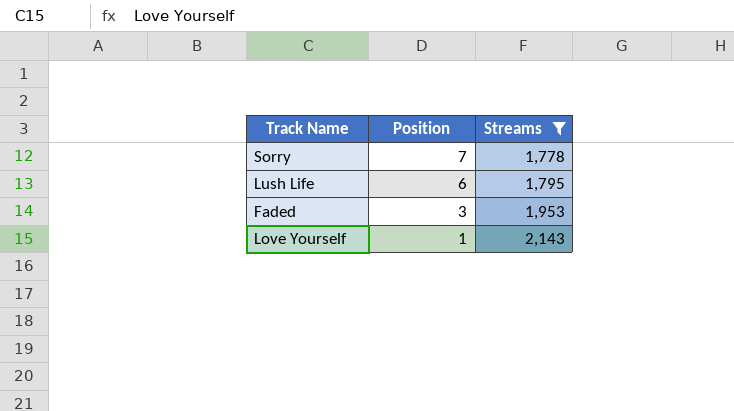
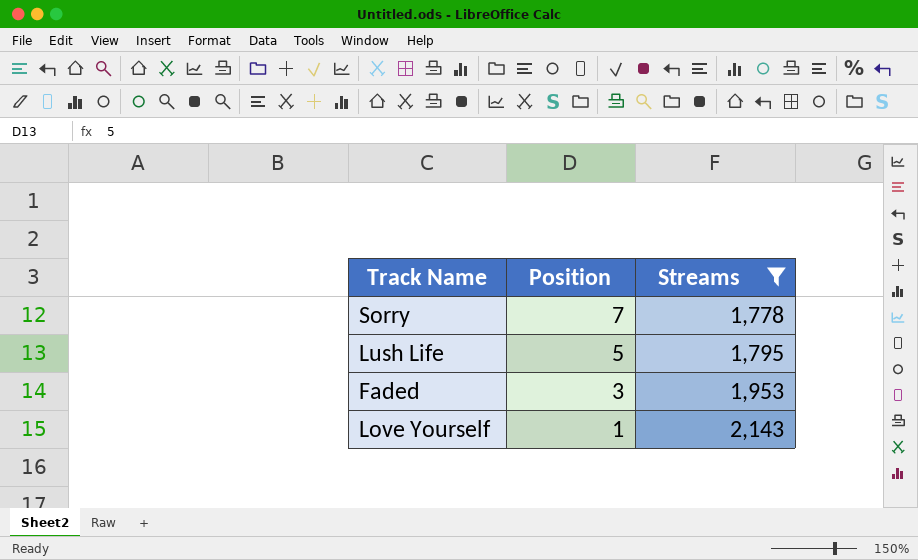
Lush Life | Position: 6 -> 5

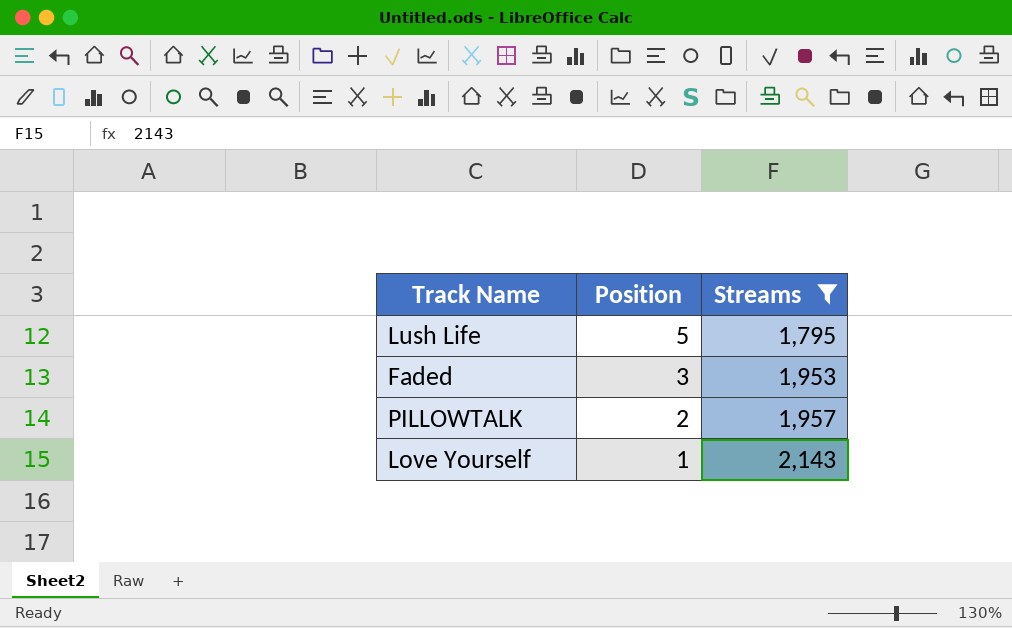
row Sorry: 7 | 1,778 -> none
row PILLOWTALK: none -> 2 | 1,957

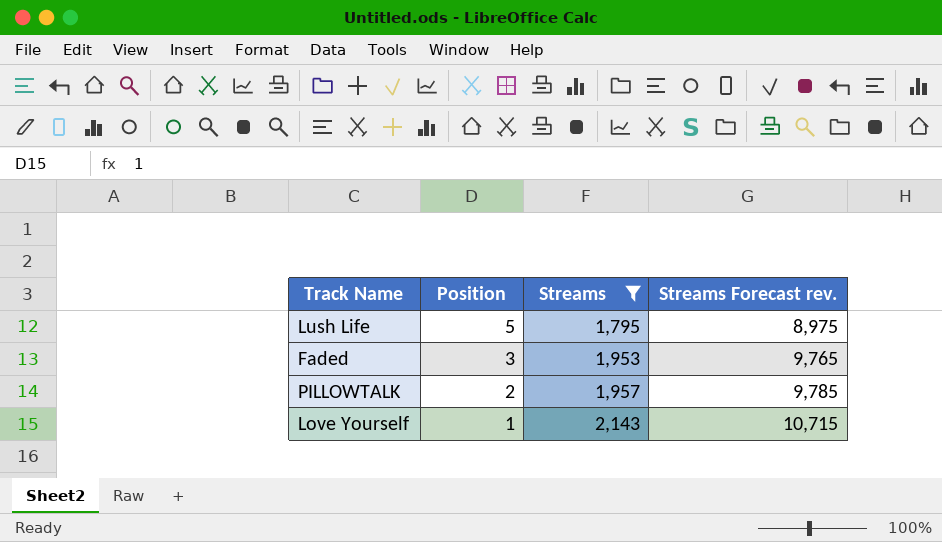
column Streams Forecast rev. | formula: none -> [Streams] * 5

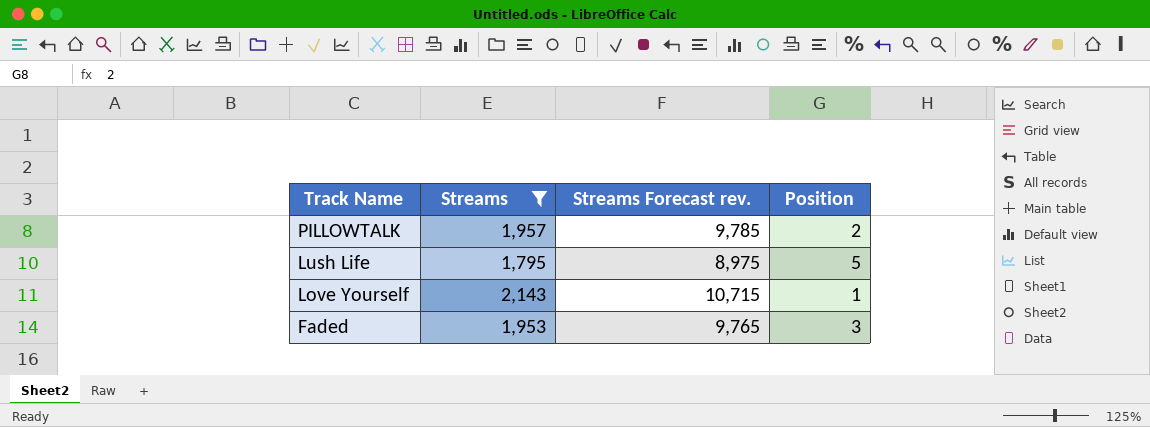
row order: Position descending -> Track Name descending
column Position | position: 2 -> 4

